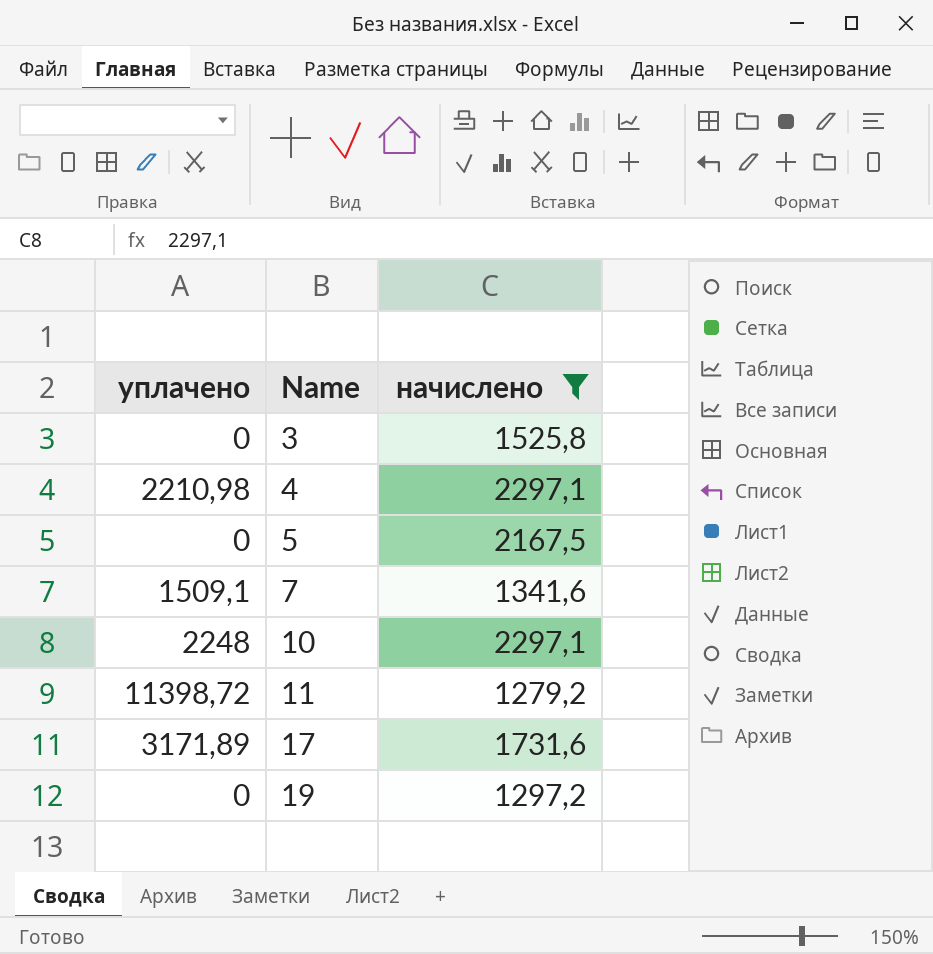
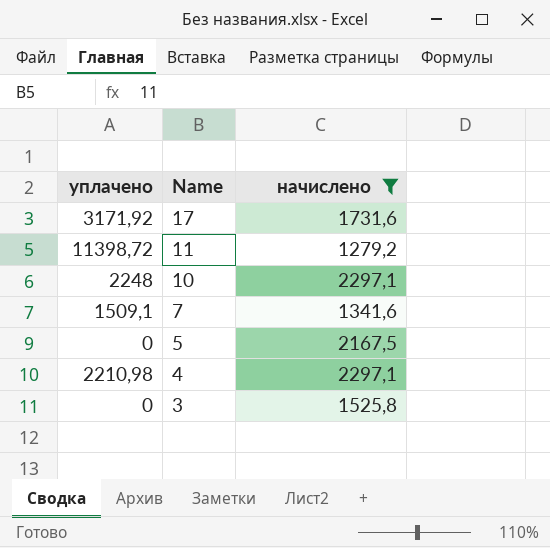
row order: Name ascending -> Name descending
row 19: 0 | 1297,2 -> none
17 | уплачено: 3171,89 -> 3171,92

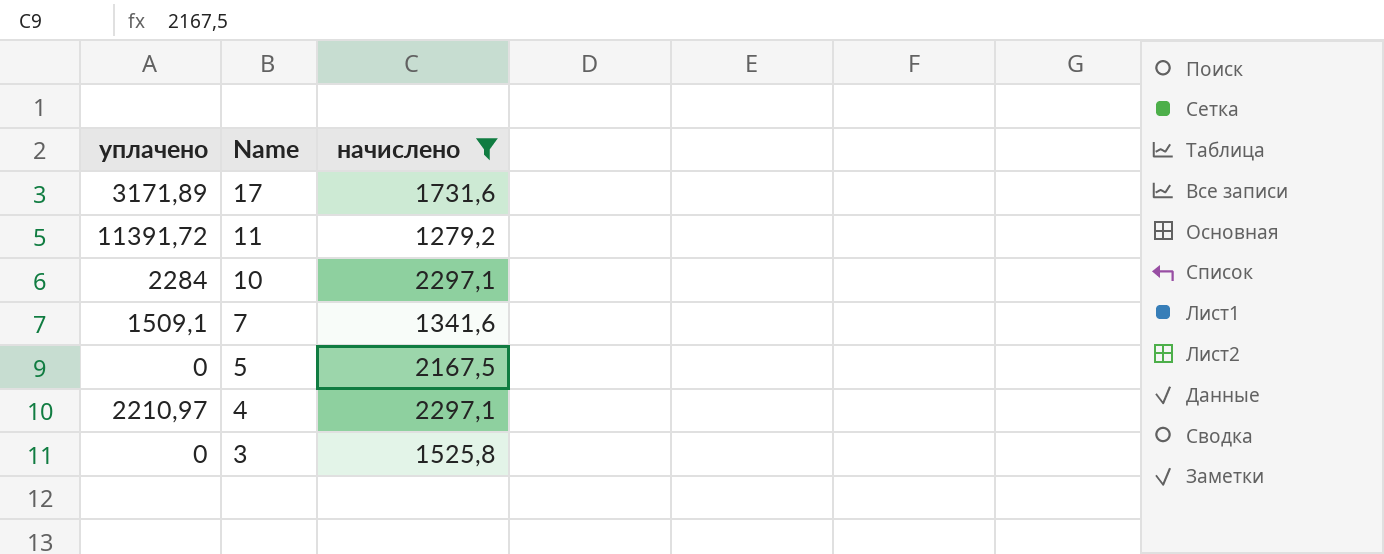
17 | уплачено: 3171,92 -> 3171,89
11 | уплачено: 11398,72 -> 11391,72
10 | уплачено: 2248 -> 2284
4 | уплачено: 2210,98 -> 2210,97

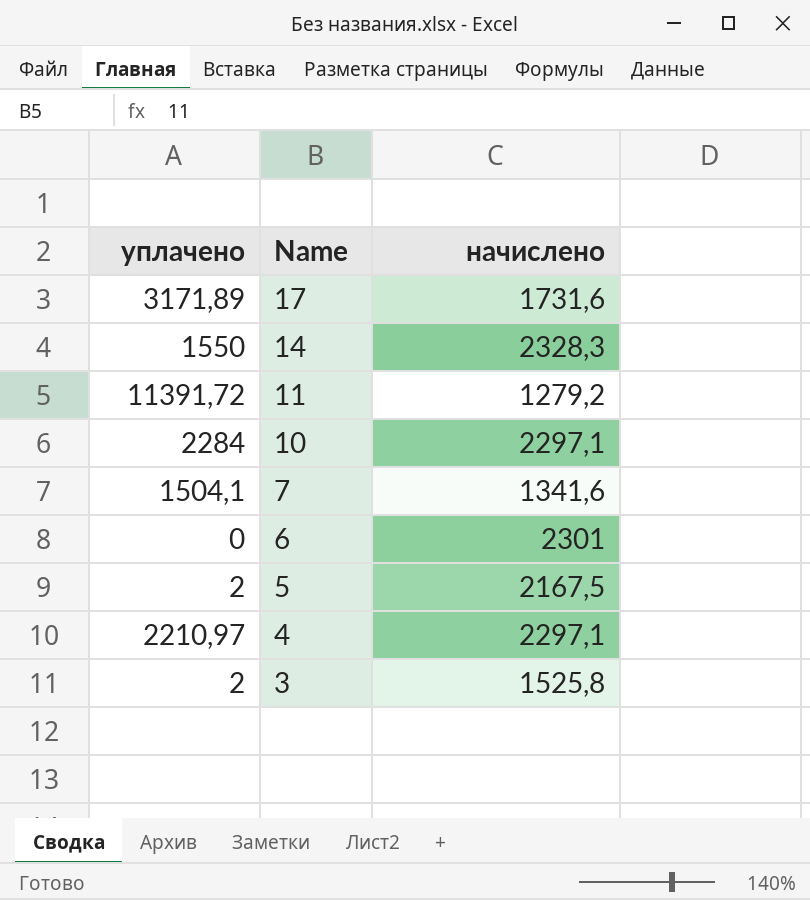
filter: начислено <= 2297,1 -> none
7 | уплачено: 1509,1 -> 1504,1
5 | уплачено: 0 -> 2
3 | уплачено: 0 -> 2

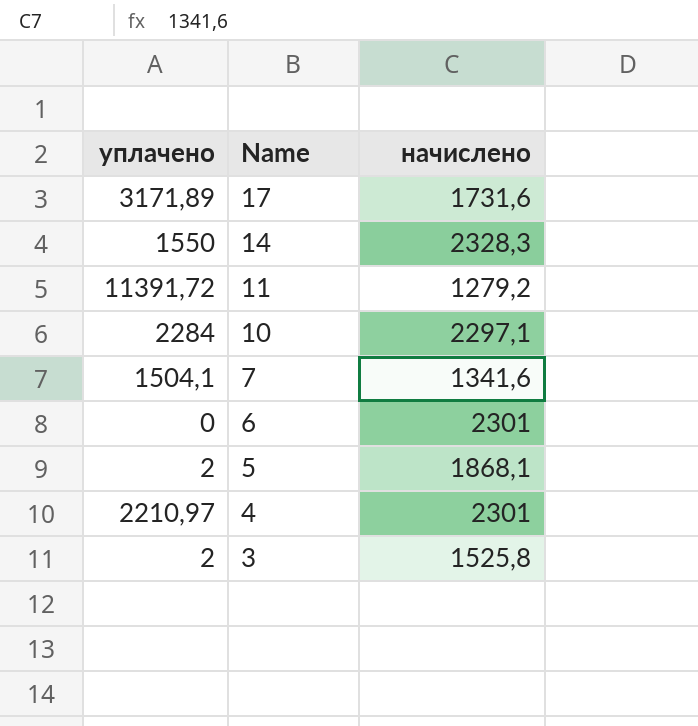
5 | начислено: 2167,5 -> 1868,1
4 | начислено: 2297,1 -> 2301

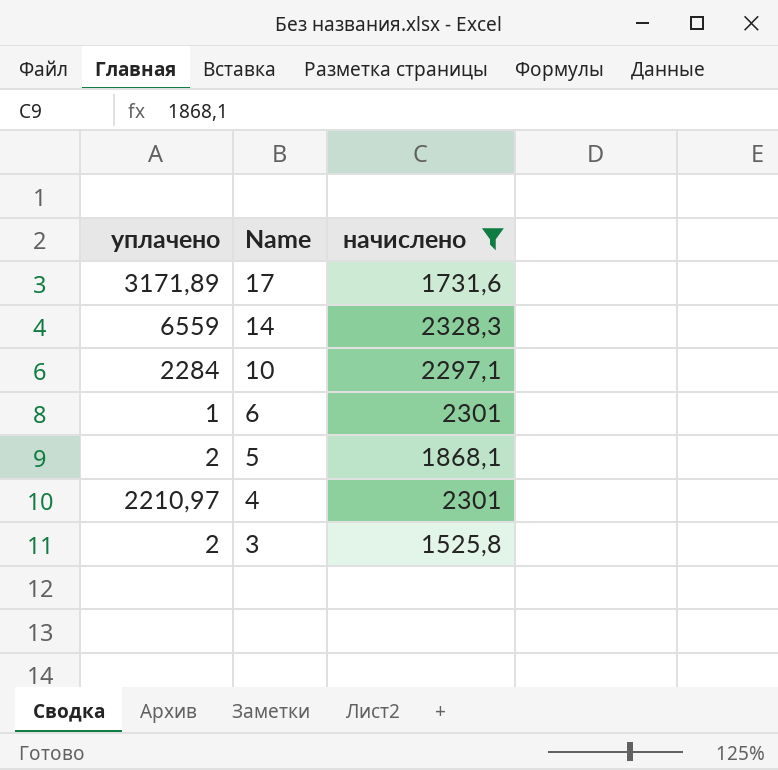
filter: none -> начислено >= 1525,8
14 | уплачено: 1550 -> 6559
6 | уплачено: 0 -> 1

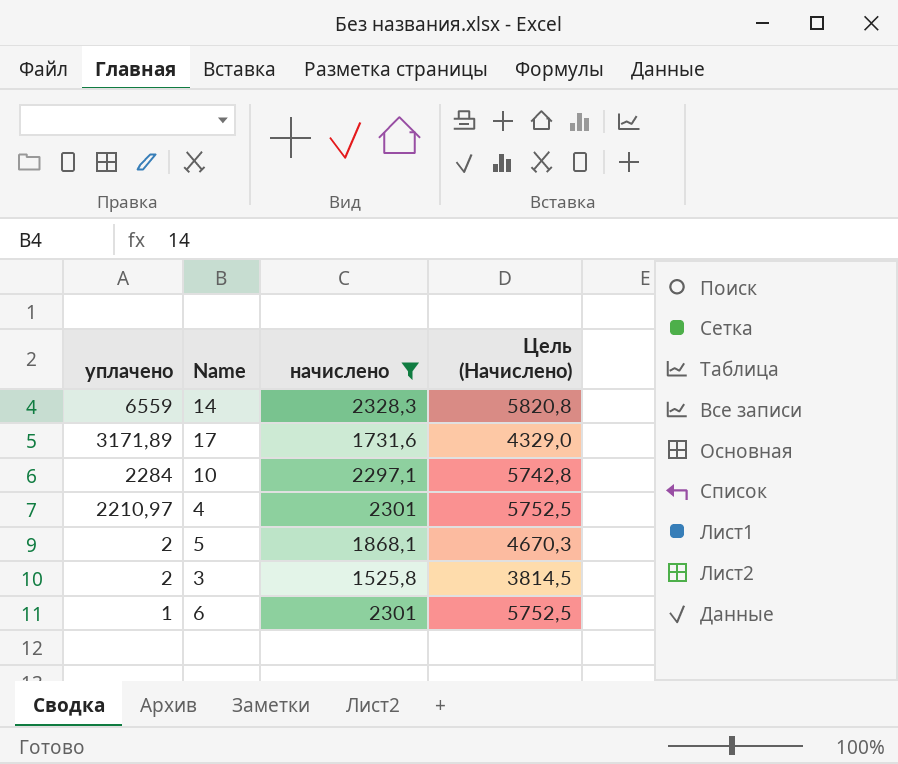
row order: Name descending -> уплачено descending
column Цель (Начислено) | formula: none -> [начислено] * 2,5

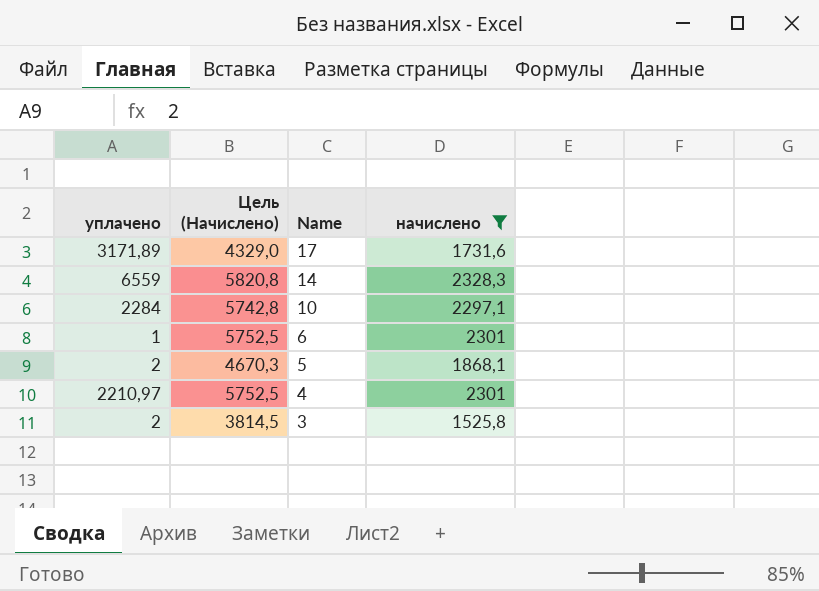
row order: уплачено descending -> Name descending
column Цель (Начислено) | position: 4 -> 2

